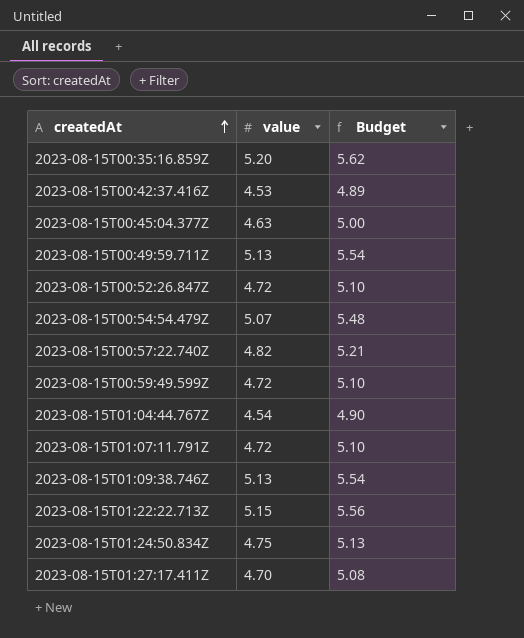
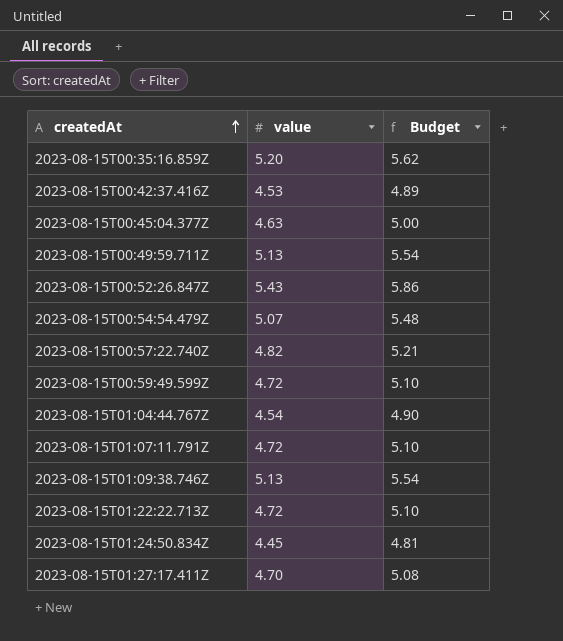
2023-08-15T00:52:26.847Z | value: 4.72 -> 5.43
2023-08-15T00:52:26.847Z | Budget: 5.10 -> 5.86
2023-08-15T01:22:22.713Z | value: 5.15 -> 4.72
2023-08-15T01:22:22.713Z | Budget: 5.56 -> 5.10
2023-08-15T01:24:50.834Z | value: 4.75 -> 4.45
2023-08-15T01:24:50.834Z | Budget: 5.13 -> 4.81

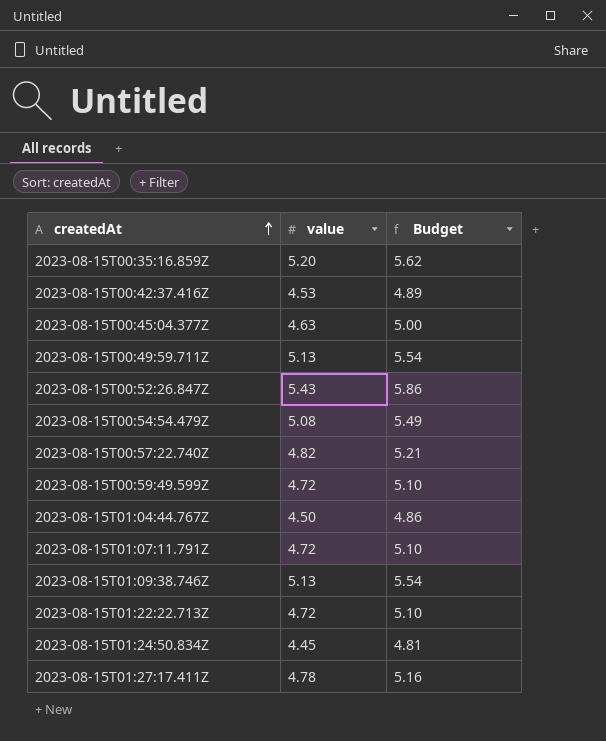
2023-08-15T00:54:54.479Z | value: 5.07 -> 5.08
2023-08-15T00:54:54.479Z | Budget: 5.48 -> 5.49
2023-08-15T01:04:44.767Z | value: 4.54 -> 4.50
2023-08-15T01:04:44.767Z | Budget: 4.90 -> 4.86
2023-08-15T01:27:17.411Z | value: 4.70 -> 4.78
2023-08-15T01:27:17.411Z | Budget: 5.08 -> 5.16

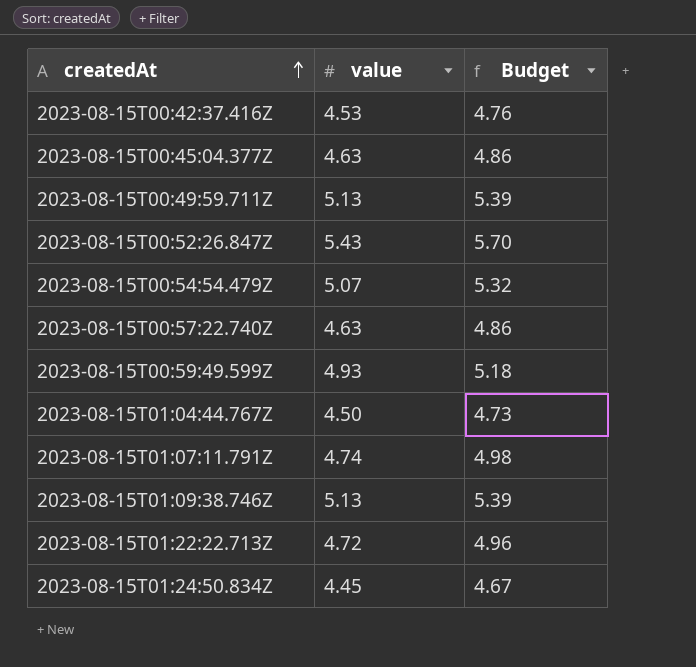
column Budget | formula: [value] * 1.08 -> [value] * 1.05
row 2023-08-15T00:35:16.859Z: 5.20 | 5.62 -> none
row 2023-08-15T01:27:17.411Z: 4.78 | 5.16 -> none
2023-08-15T00:54:54.479Z | value: 5.08 -> 5.07
2023-08-15T00:57:22.740Z | value: 4.82 -> 4.63
2023-08-15T00:59:49.599Z | value: 4.72 -> 4.93
2023-08-15T01:07:11.791Z | value: 4.72 -> 4.74

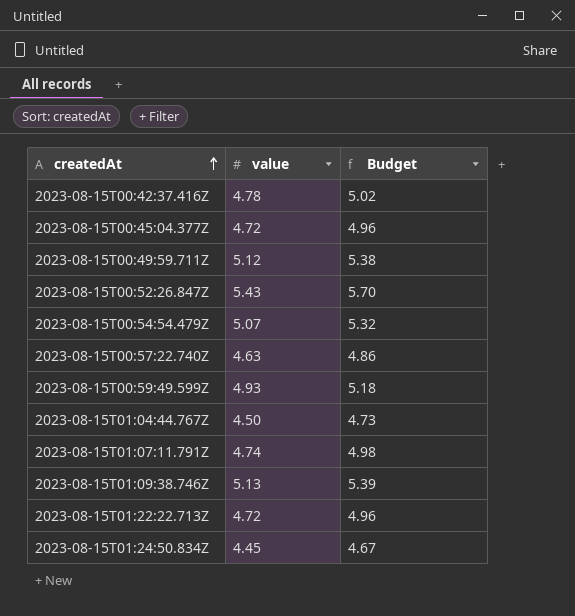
2023-08-15T00:42:37.416Z | value: 4.53 -> 4.78
2023-08-15T00:42:37.416Z | Budget: 4.76 -> 5.02
2023-08-15T00:45:04.377Z | value: 4.63 -> 4.72
2023-08-15T00:45:04.377Z | Budget: 4.86 -> 4.96
2023-08-15T00:49:59.711Z | value: 5.13 -> 5.12
2023-08-15T00:49:59.711Z | Budget: 5.39 -> 5.38

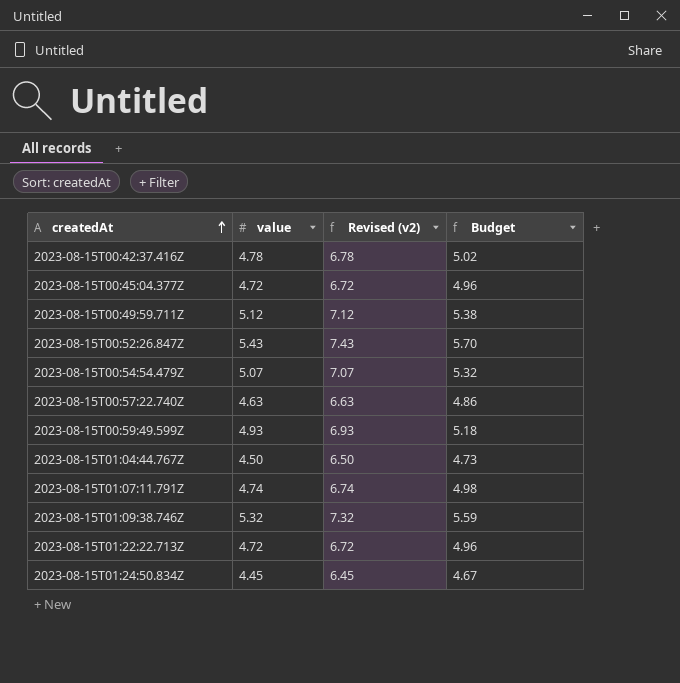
column Revised (v2) | formula: none -> [value] + 2
2023-08-15T01:09:38.746Z | value: 5.13 -> 5.32
2023-08-15T01:09:38.746Z | Budget: 5.39 -> 5.59

